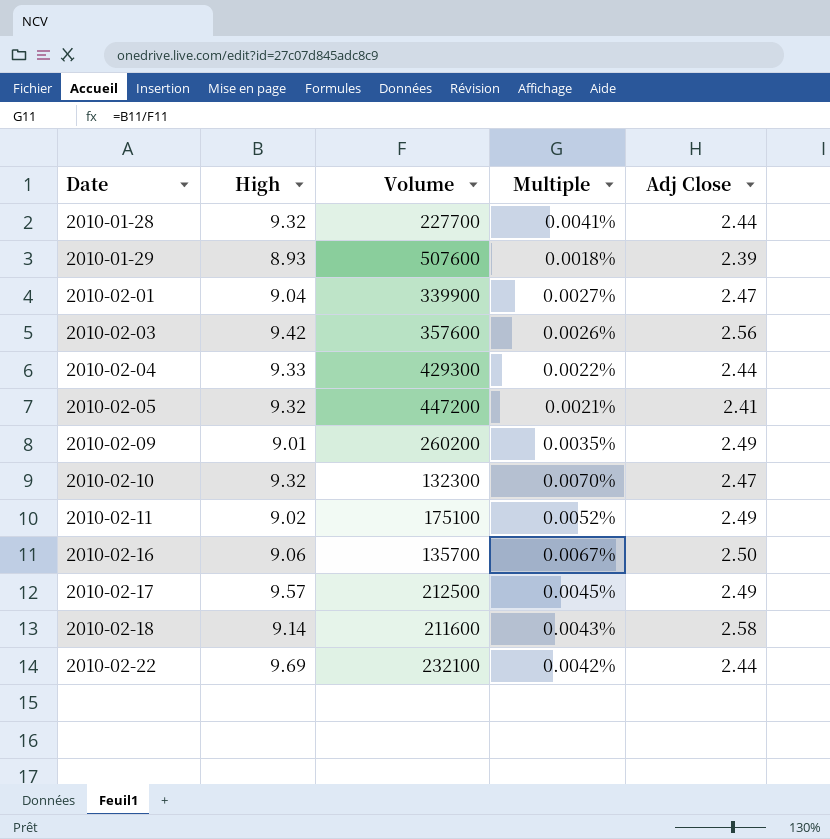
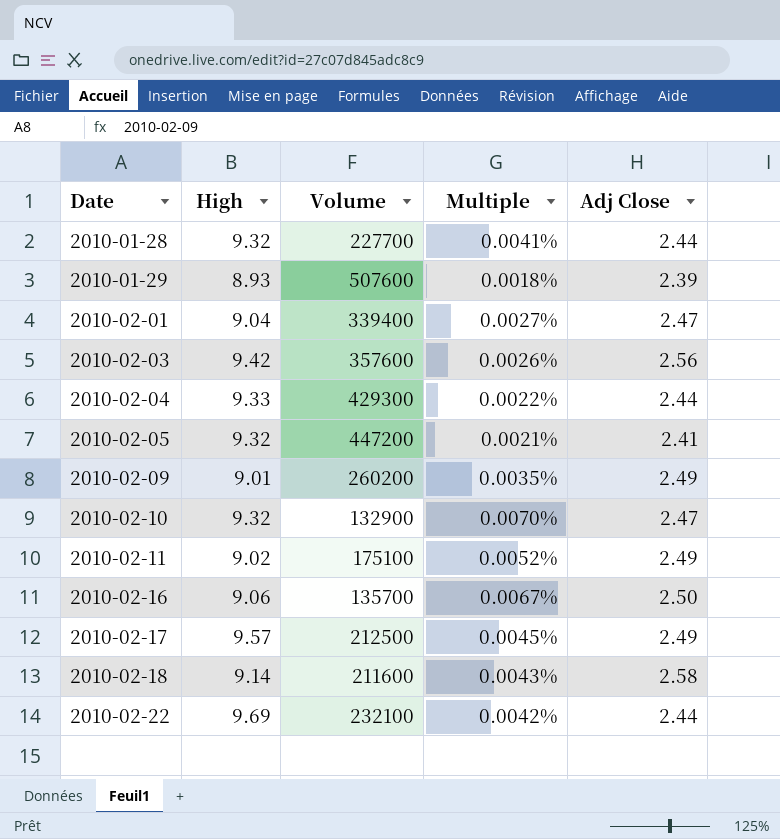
2010-02-01 | Volume: 339900 -> 339400
2010-02-10 | Volume: 132300 -> 132900

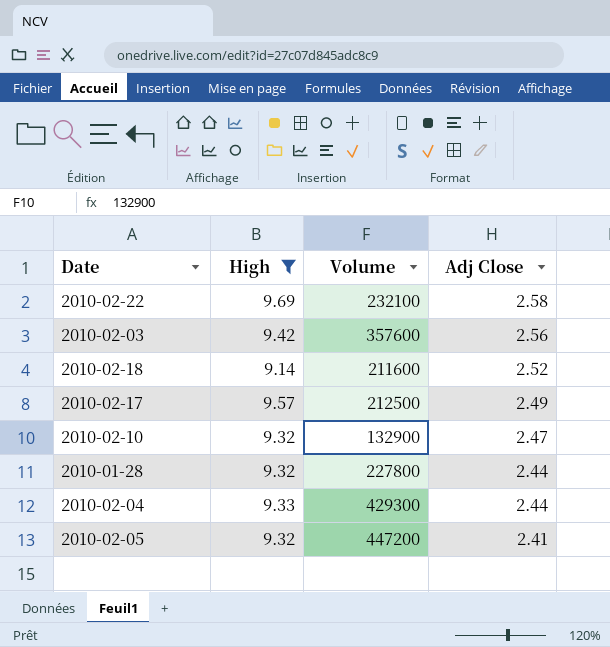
filter: none -> High >= 9.14
row order: Date ascending -> Adj Close descending
column Multiple | formula: [High] / [Volume] -> none
2010-02-22 | Adj Close: 2.44 -> 2.58
2010-02-18 | Adj Close: 2.58 -> 2.52
2010-01-28 | Volume: 227700 -> 227800

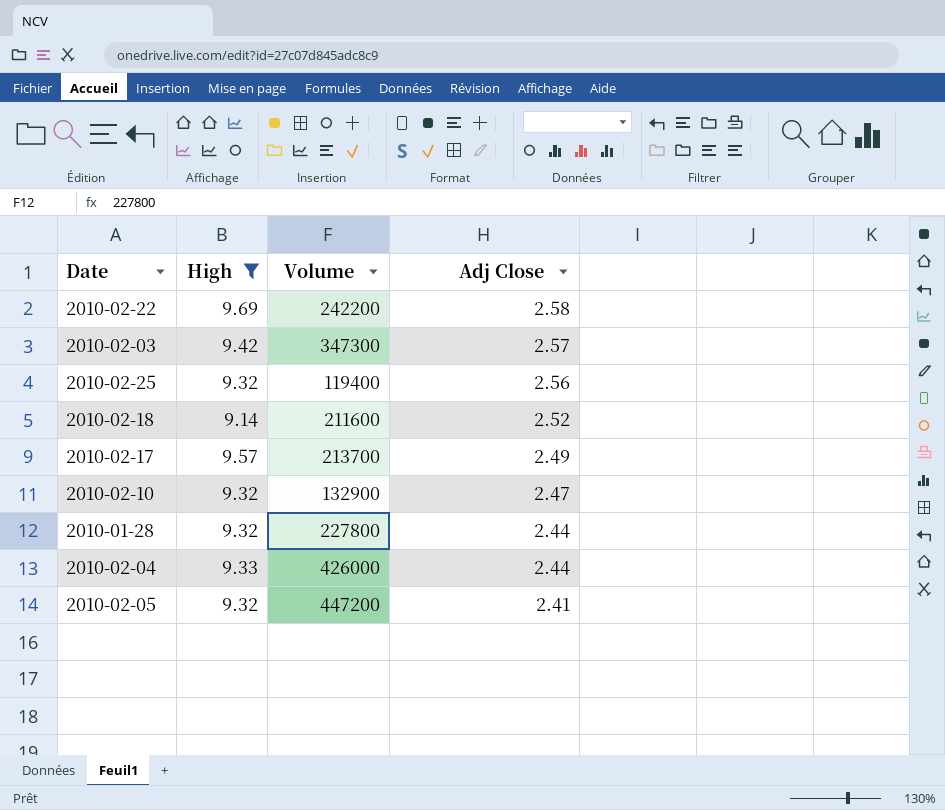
2010-02-22 | Volume: 232100 -> 242200
2010-02-03 | Volume: 357600 -> 347300
2010-02-03 | Adj Close: 2.56 -> 2.57
row 2010-02-25: none -> 9.32 | 119400 | 2.56
2010-02-17 | Volume: 212500 -> 213700
2010-02-04 | Volume: 429300 -> 426000

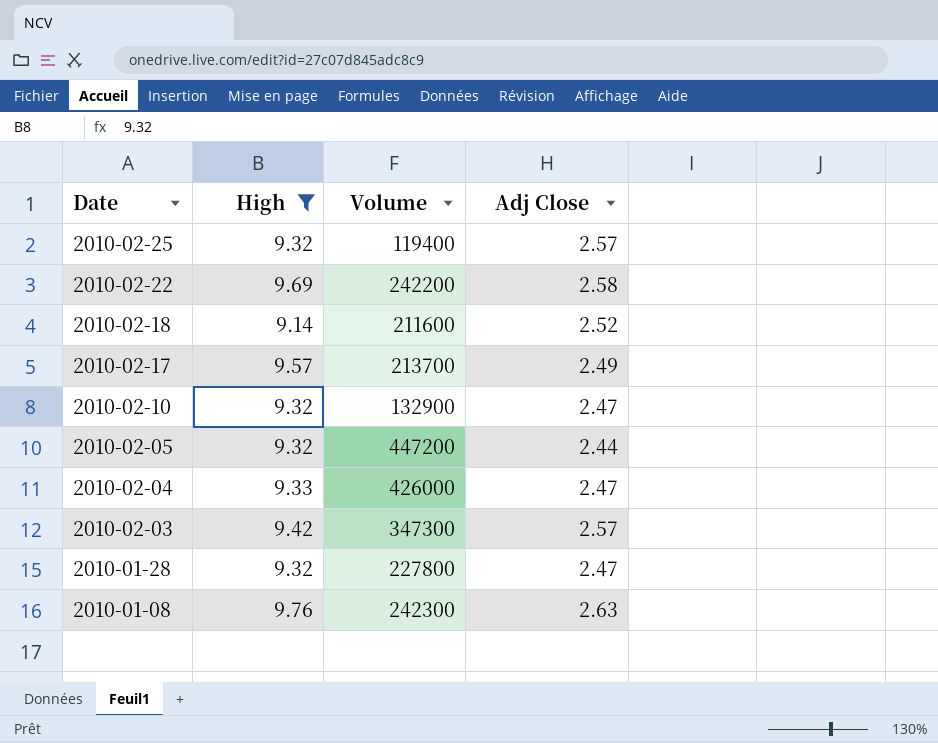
row order: Adj Close descending -> Date descending
2010-02-25 | Adj Close: 2.56 -> 2.57
2010-02-05 | Adj Close: 2.41 -> 2.44
2010-02-04 | Adj Close: 2.44 -> 2.47
2010-01-28 | Adj Close: 2.44 -> 2.47
row 2010-01-08: none -> 9.76 | 242300 | 2.63

